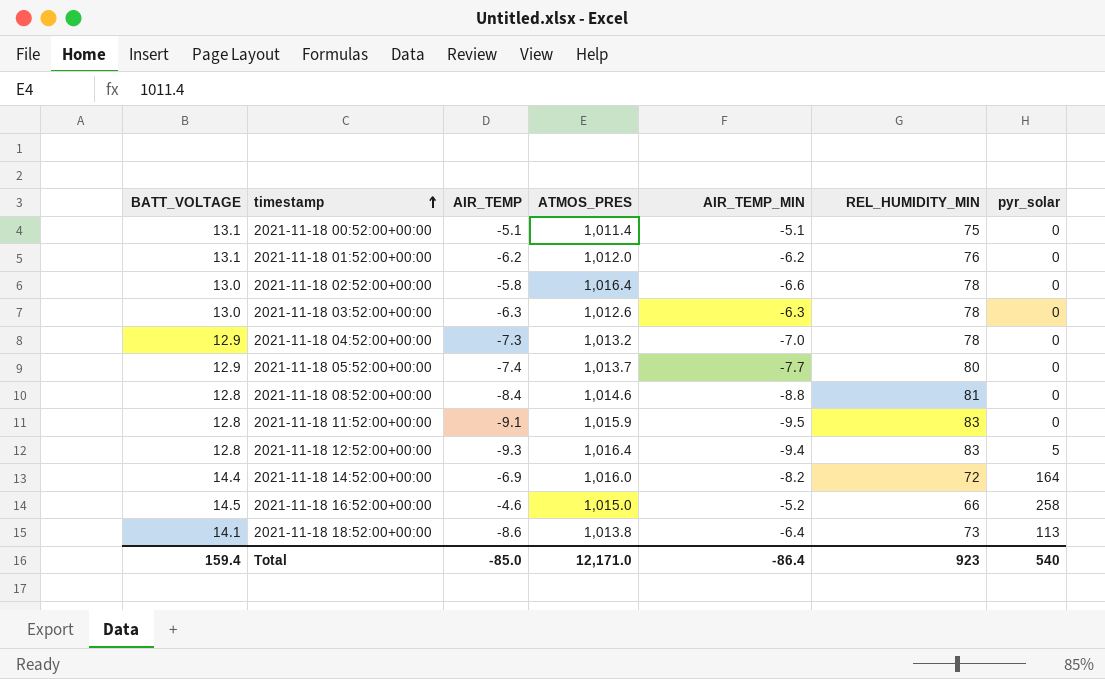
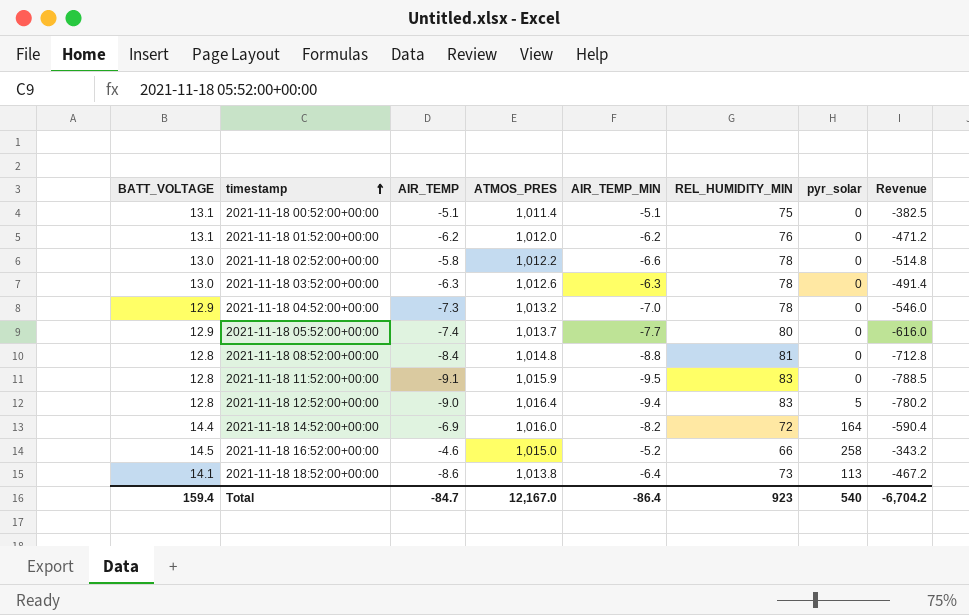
column Revenue | formula: none -> [AIR_TEMP_MIN] * [REL_HUMIDITY_MIN]
2021-11-18 02:52:00+00:00 | ATMOS_PRES: 1,016.4 -> 1,012.2
2021-11-18 08:52:00+00:00 | ATMOS_PRES: 1,014.6 -> 1,014.8
2021-11-18 12:52:00+00:00 | AIR_TEMP: -9.3 -> -9.0
Total | AIR_TEMP: -85.0 -> -84.7
Total | ATMOS_PRES: 12,171.0 -> 12,167.0

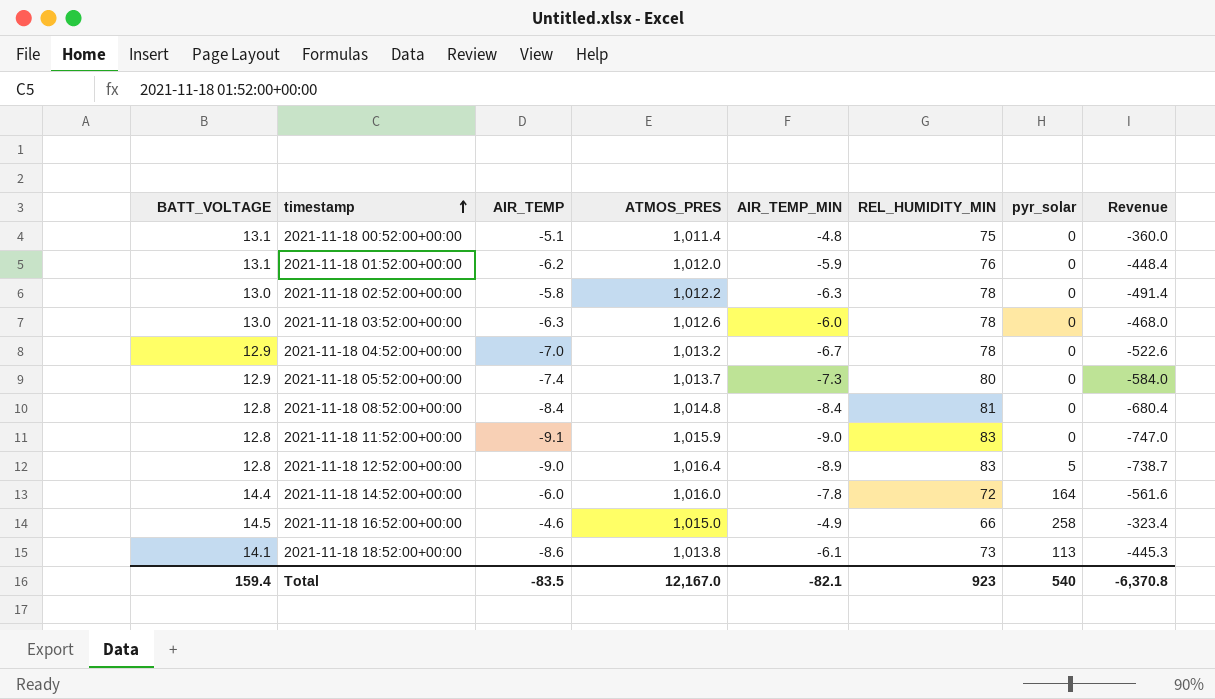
2021-11-18 00:52:00+00:00 | AIR_TEMP_MIN: -5.1 -> -4.8
2021-11-18 00:52:00+00:00 | Revenue: -382.5 -> -360.0
2021-11-18 01:52:00+00:00 | AIR_TEMP_MIN: -6.2 -> -5.9
2021-11-18 01:52:00+00:00 | Revenue: -471.2 -> -448.4
2021-11-18 02:52:00+00:00 | AIR_TEMP_MIN: -6.6 -> -6.3
2021-11-18 02:52:00+00:00 | Revenue: -514.8 -> -491.4
2021-11-18 03:52:00+00:00 | AIR_TEMP_MIN: -6.3 -> -6.0
2021-11-18 03:52:00+00:00 | Revenue: -491.4 -> -468.0
2021-11-18 04:52:00+00:00 | AIR_TEMP: -7.3 -> -7.0
2021-11-18 04:52:00+00:00 | AIR_TEMP_MIN: -7.0 -> -6.7
2021-11-18 04:52:00+00:00 | Revenue: -546.0 -> -522.6
2021-11-18 05:52:00+00:00 | AIR_TEMP_MIN: -7.7 -> -7.3
2021-11-18 05:52:00+00:00 | Revenue: -616.0 -> -584.0
2021-11-18 08:52:00+00:00 | AIR_TEMP_MIN: -8.8 -> -8.4
2021-11-18 08:52:00+00:00 | Revenue: -712.8 -> -680.4
2021-11-18 11:52:00+00:00 | AIR_TEMP_MIN: -9.5 -> -9.0
2021-11-18 11:52:00+00:00 | Revenue: -788.5 -> -747.0
2021-11-18 12:52:00+00:00 | AIR_TEMP_MIN: -9.4 -> -8.9
2021-11-18 12:52:00+00:00 | Revenue: -780.2 -> -738.7
2021-11-18 14:52:00+00:00 | AIR_TEMP: -6.9 -> -6.0
2021-11-18 14:52:00+00:00 | AIR_TEMP_MIN: -8.2 -> -7.8
2021-11-18 14:52:00+00:00 | Revenue: -590.4 -> -561.6
2021-11-18 16:52:00+00:00 | AIR_TEMP_MIN: -5.2 -> -4.9
2021-11-18 16:52:00+00:00 | Revenue: -343.2 -> -323.4
2021-11-18 18:52:00+00:00 | AIR_TEMP_MIN: -6.4 -> -6.1
2021-11-18 18:52:00+00:00 | Revenue: -467.2 -> -445.3
Total | AIR_TEMP: -84.7 -> -83.5
Total | AIR_TEMP_MIN: -86.4 -> -82.1
Total | Revenue: -6,704.2 -> -6,370.8

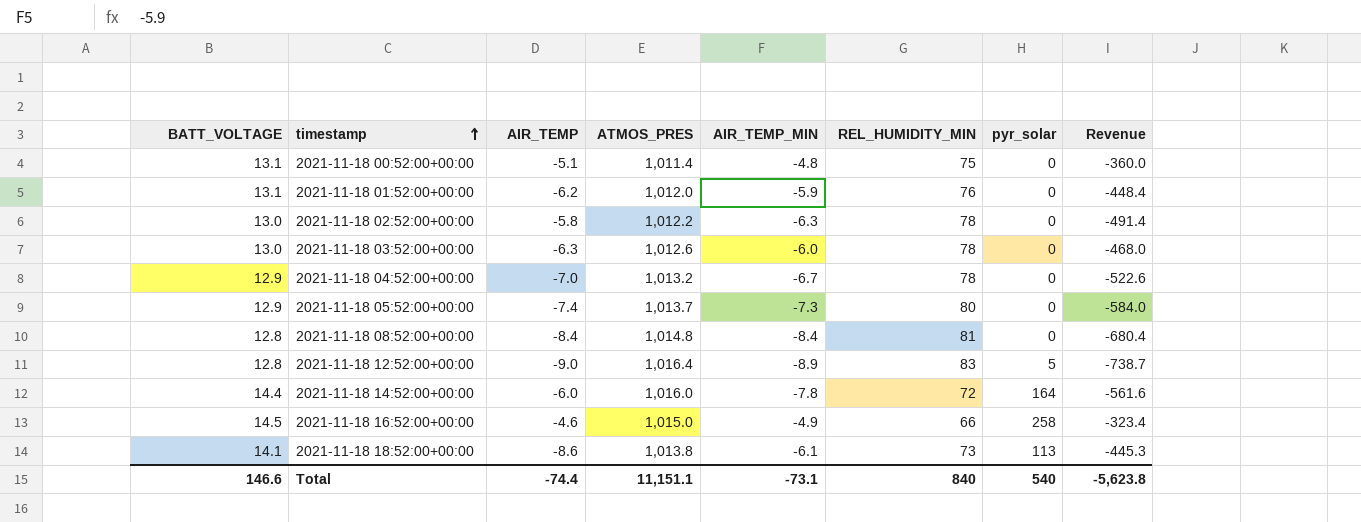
row 2021-11-18 11:52:00+00:00: 12.8 | -9.1 | 1,015.9 | -9.0 | 83 | 0 | -747.0 -> none
Total | BATT_VOLTAGE: 159.4 -> 146.6
Total | AIR_TEMP: -83.5 -> -74.4
Total | ATMOS_PRES: 12,167.0 -> 11,151.1
Total | AIR_TEMP_MIN: -82.1 -> -73.1
Total | REL_HUMIDITY_MIN: 923 -> 840
Total | Revenue: -6,370.8 -> -5,623.8

